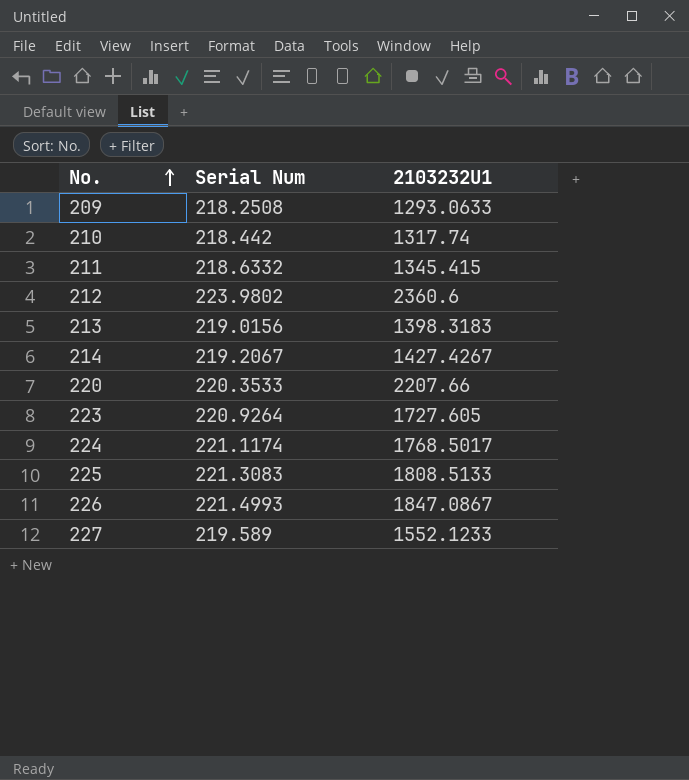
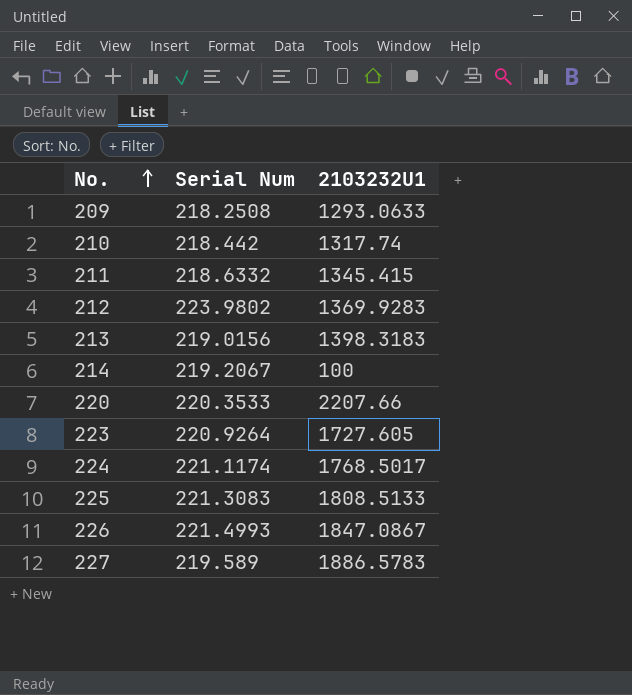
212 | 2103232U1: 2360.6 -> 1369.9283
214 | 2103232U1: 1427.4267 -> 100
227 | 2103232U1: 1552.1233 -> 1886.5783

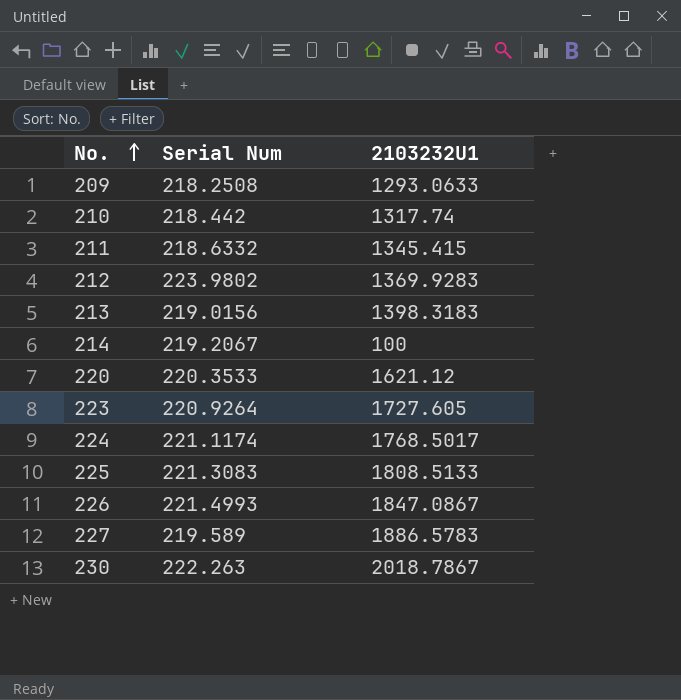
220 | 2103232U1: 2207.66 -> 1621.12
row 230: none -> 222.263 | 2018.7867

